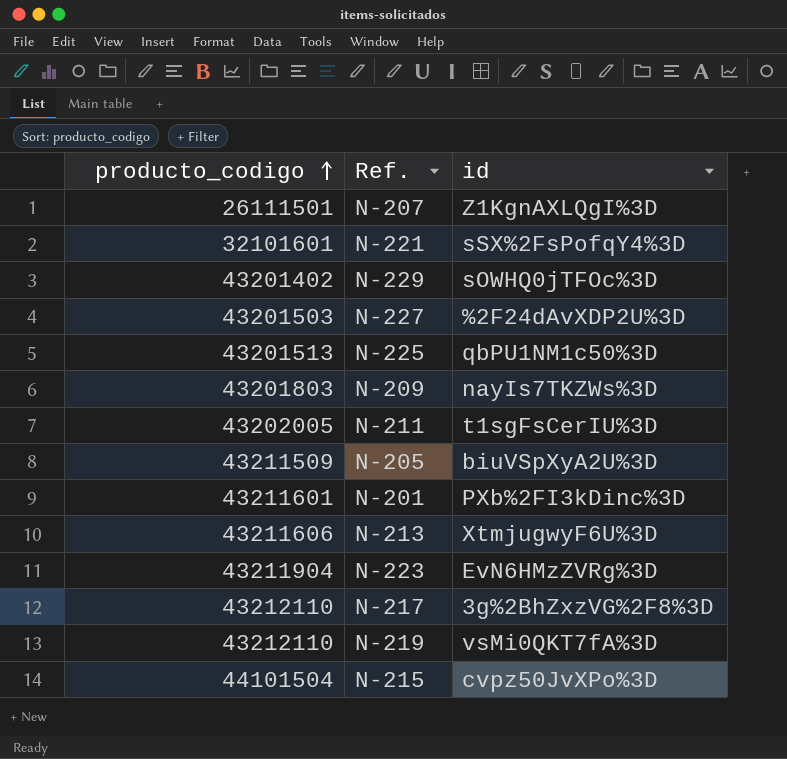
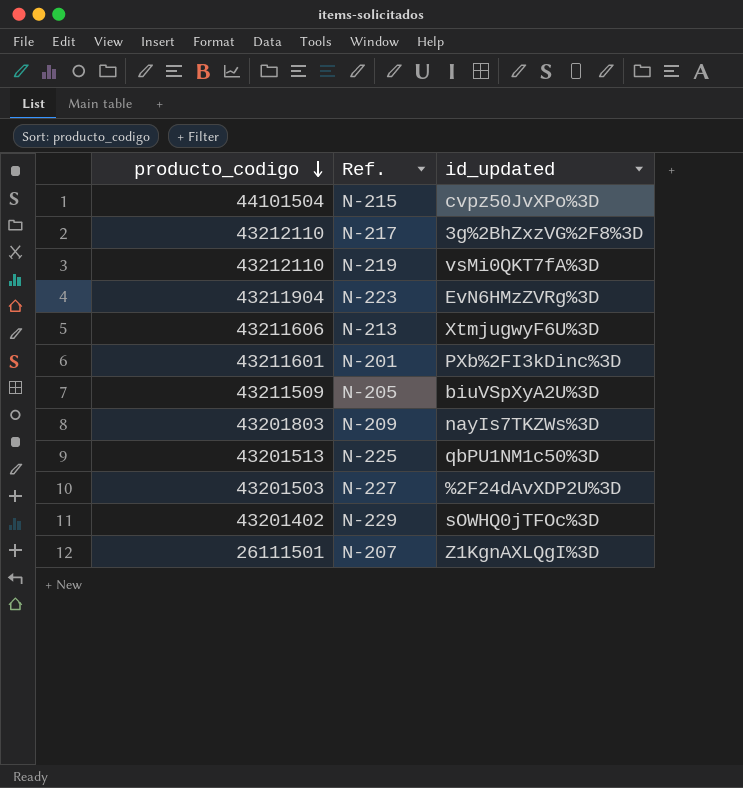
row order: producto_codigo ascending -> producto_codigo descending
column name: id -> id_updated
row N-221: 32101601 | sSX%2FsPofqY4%3D -> none
row N-211: 43202005 | t1sgFsCerIU%3D -> none

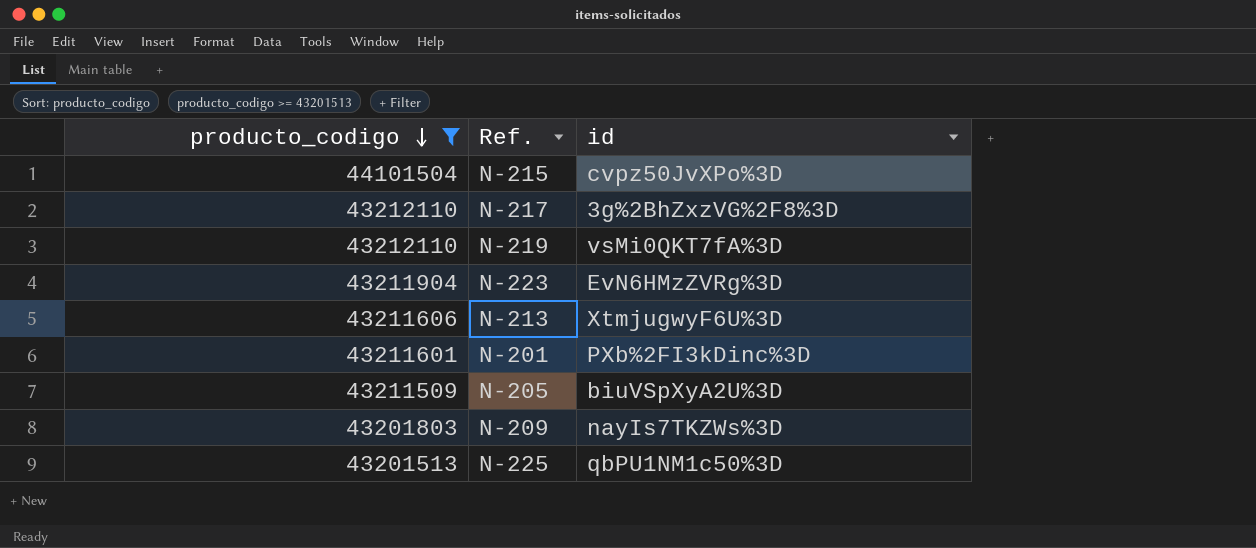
filter: none -> producto_codigo >= 43201513
column name: id_updated -> id

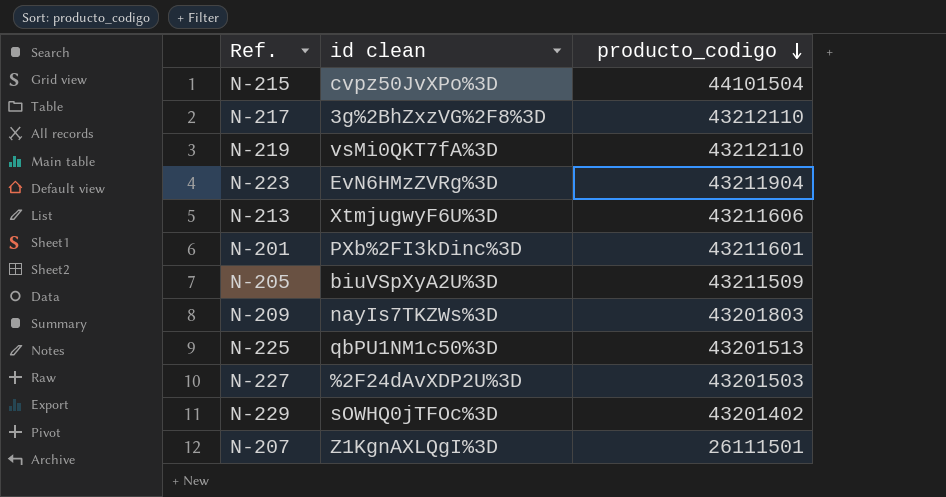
filter: producto_codigo >= 43201513 -> none
column name: id -> id clean
column producto_codigo | position: 1 -> 3

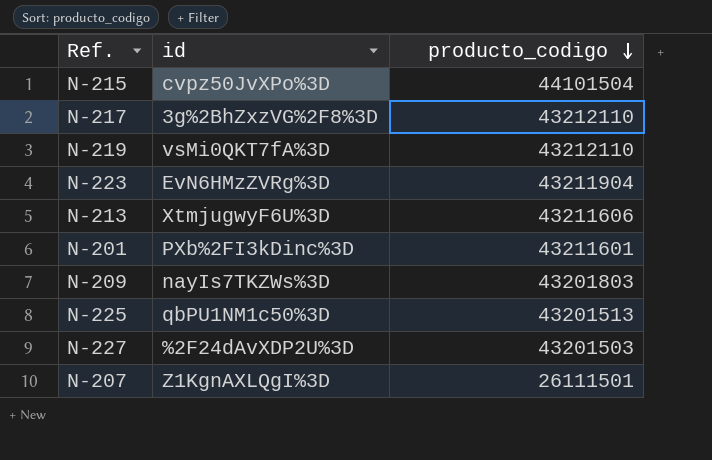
column name: id clean -> id
row N-205: biuVSpXyA2U%3D | 43211509 -> none
row N-229: sOWHQ0jTFOc%3D | 43201402 -> none

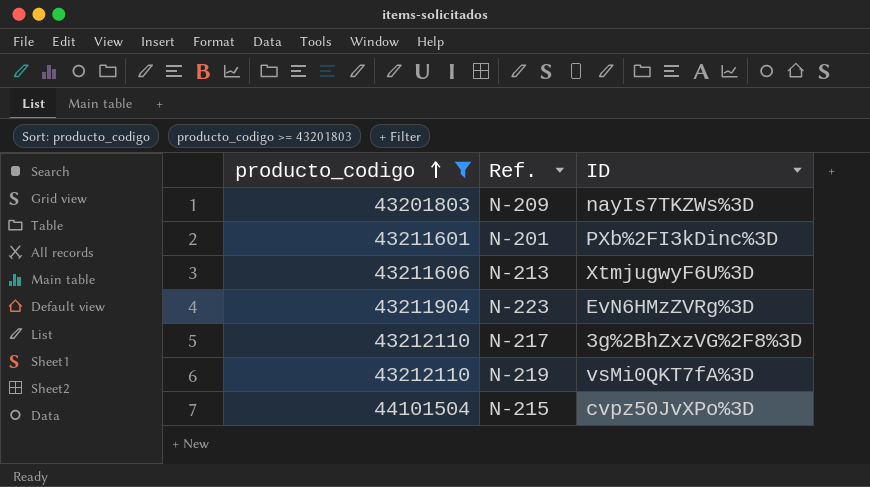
filter: none -> producto_codigo >= 43201803
row order: producto_codigo descending -> producto_codigo ascending
column producto_codigo | position: 3 -> 1
column name: id -> ID

